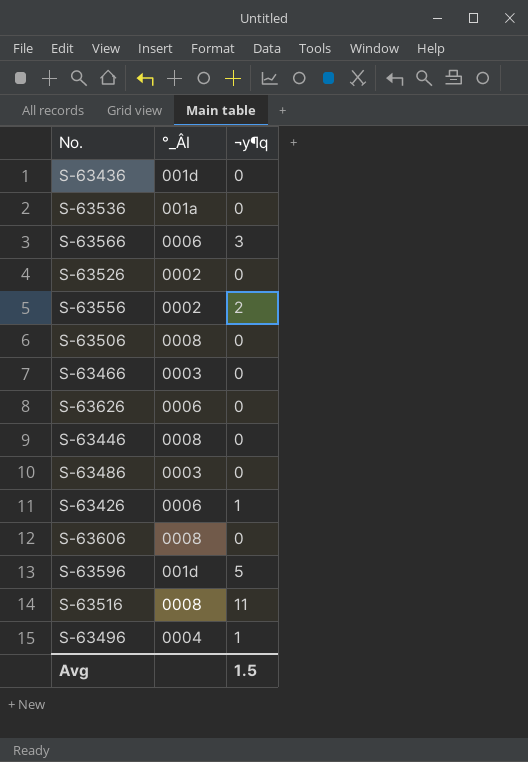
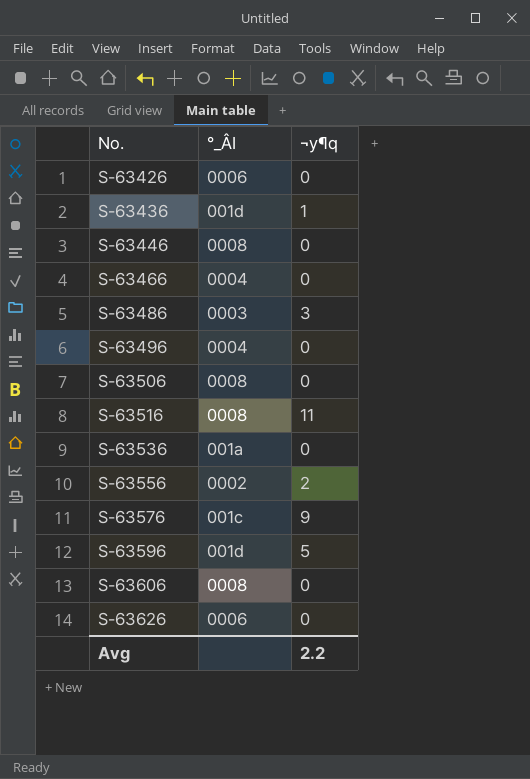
row order: none -> No. ascending
row S-63566: 0006 | 3 -> none
row S-63526: 0002 | 0 -> none
S-63426 | ¬y¶q: 1 -> 0
S-63436 | ¬y¶q: 0 -> 1
S-63466 | °_ÂI: 0003 -> 0004
S-63486 | ¬y¶q: 0 -> 3
S-63496 | ¬y¶q: 1 -> 0
row S-63576: none -> 001c | 9
Avg | ¬y¶q: 1.5 -> 2.2

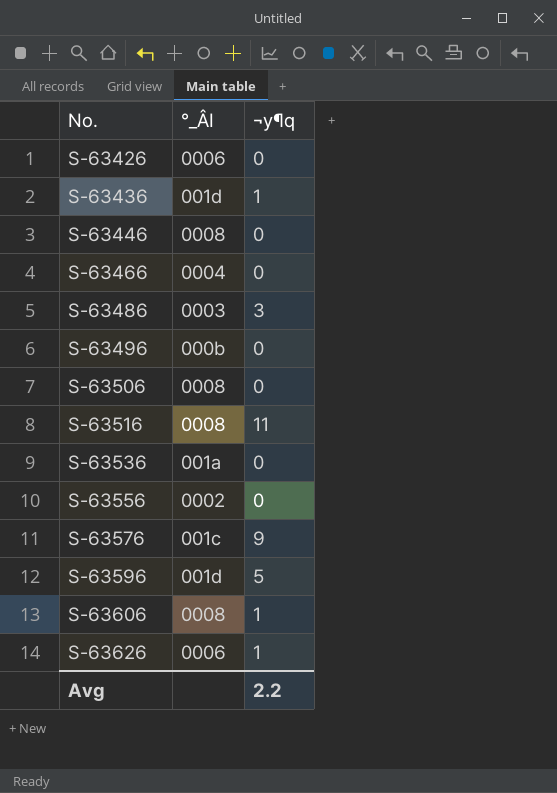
S-63496 | °_ÂI: 0004 -> 000b
S-63556 | ¬y¶q: 2 -> 0
S-63606 | ¬y¶q: 0 -> 1
S-63626 | ¬y¶q: 0 -> 1

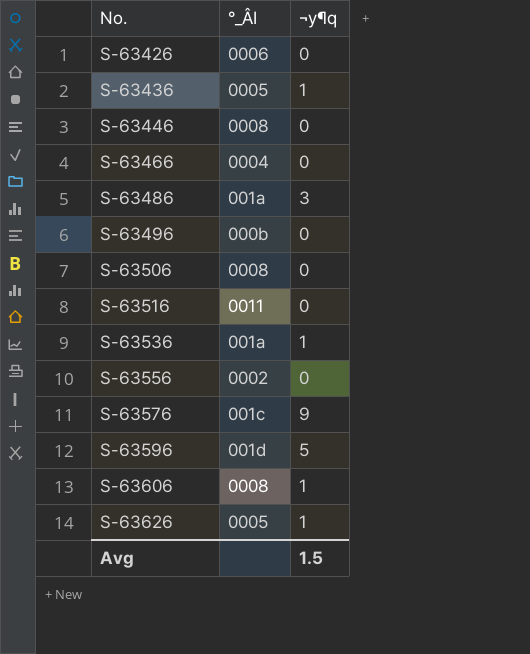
S-63436 | °_ÂI: 001d -> 0005
S-63486 | °_ÂI: 0003 -> 001a
S-63516 | °_ÂI: 0008 -> 0011
S-63516 | ¬y¶q: 11 -> 0
S-63536 | ¬y¶q: 0 -> 1
S-63626 | °_ÂI: 0006 -> 0005
Avg | ¬y¶q: 2.2 -> 1.5

